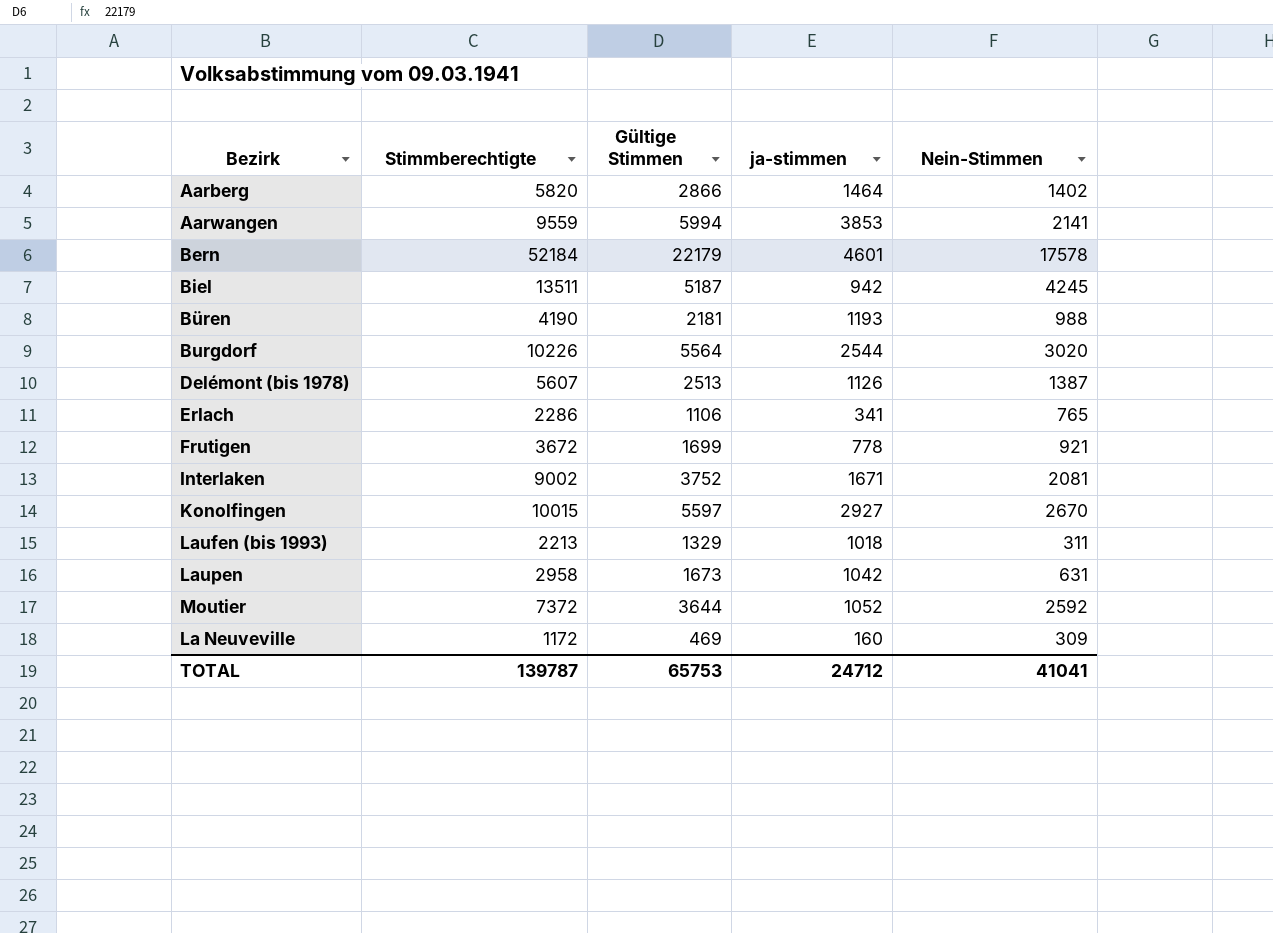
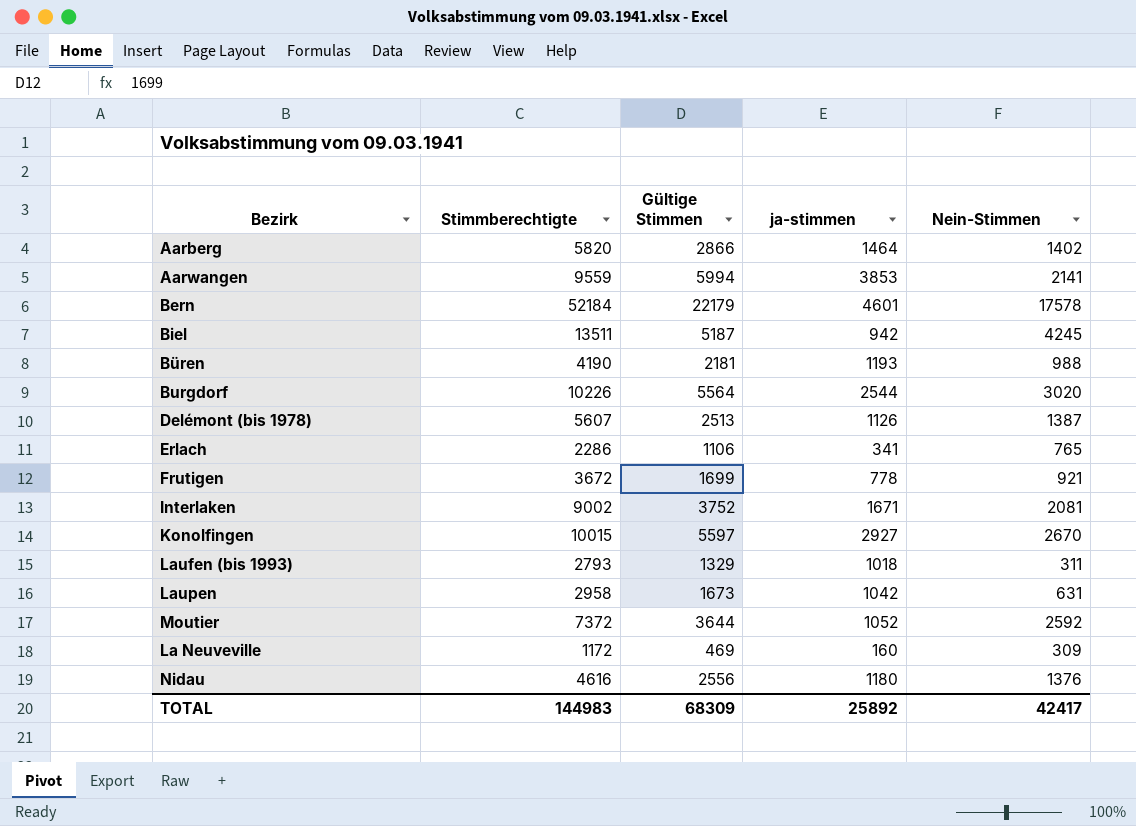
Laufen (bis 1993) | Stimmberechtigte: 2213 -> 2793
row Nidau: none -> 4616 | 2556 | 1180 | 1376
TOTAL | Stimmberechtigte: 139787 -> 144983
TOTAL | Gültige Stimmen: 65753 -> 68309
TOTAL | ja-stimmen: 24712 -> 25892
TOTAL | Nein-Stimmen: 41041 -> 42417

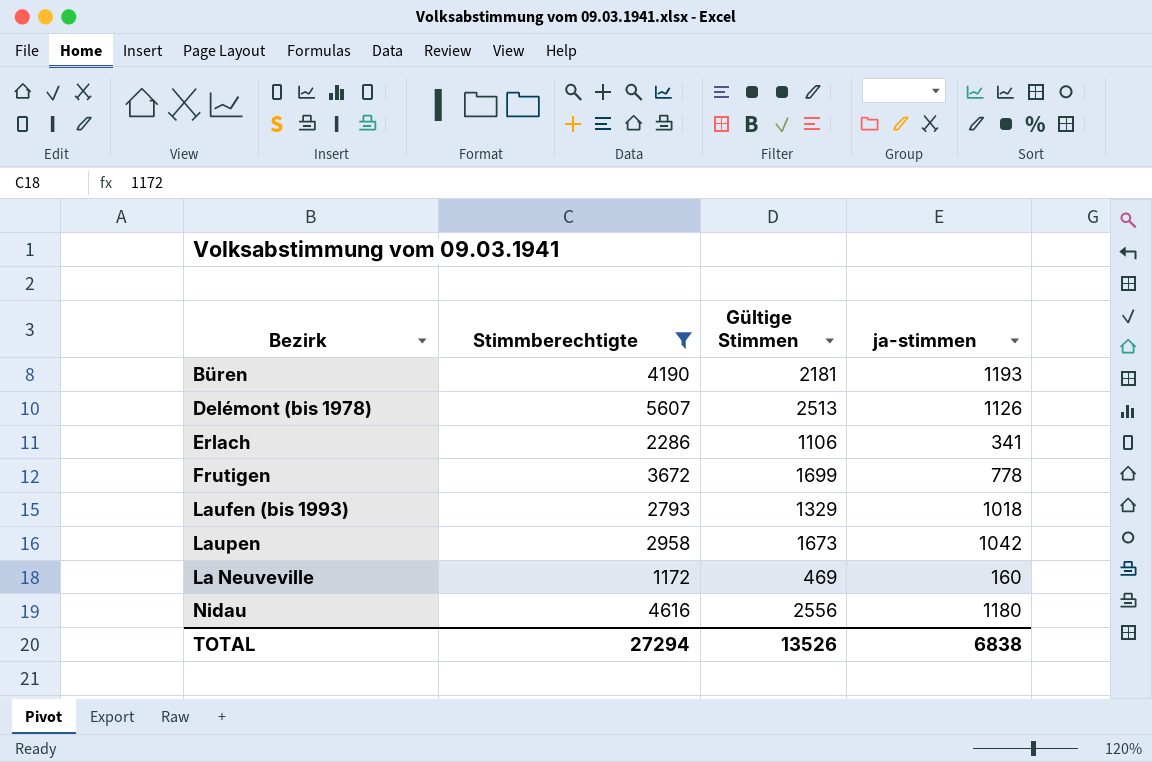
filter: none -> Stimmberechtigte <= 5607
column Nein-Stimmen | formula: [Gültige Stimmen] - [ja-stimmen] -> none
TOTAL | Stimmberechtigte: 144983 -> 27294
TOTAL | Gültige Stimmen: 68309 -> 13526
TOTAL | ja-stimmen: 25892 -> 6838

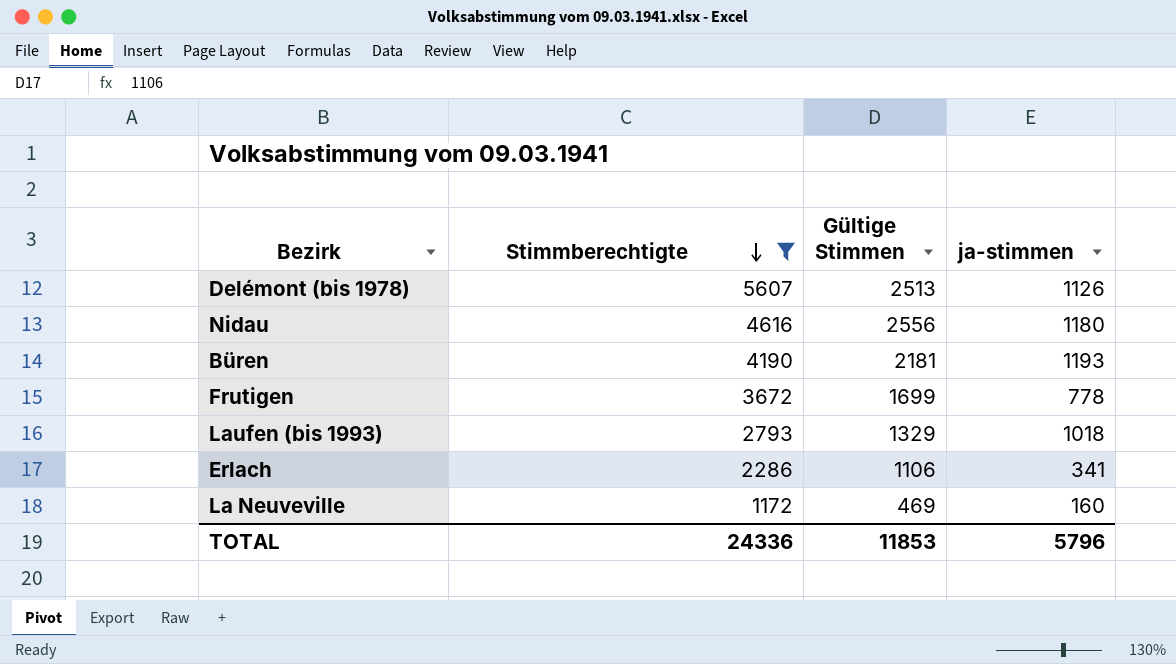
row order: none -> Stimmberechtigte descending
row Laupen: 2958 | 1673 | 1042 -> none
TOTAL | Stimmberechtigte: 27294 -> 24336
TOTAL | Gültige Stimmen: 13526 -> 11853
TOTAL | ja-stimmen: 6838 -> 5796

